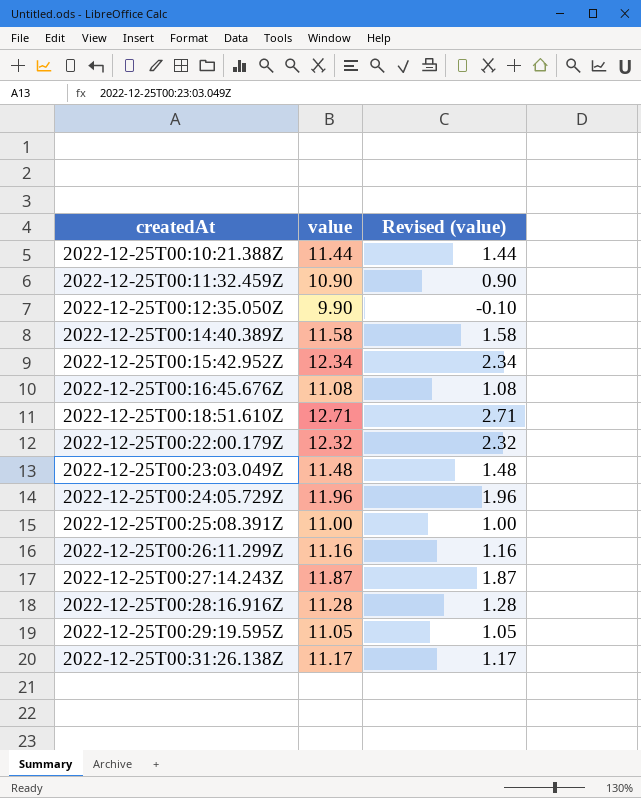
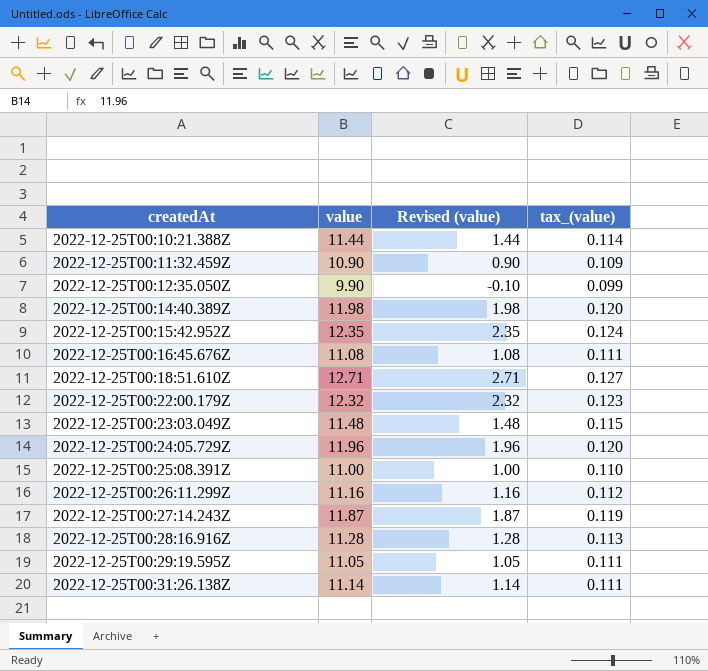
column tax_(value) | formula: none -> [value] * 0.01
2022-12-25T00:14:40.389Z | value: 11.58 -> 11.98
2022-12-25T00:14:40.389Z | Revised (value): 1.58 -> 1.98
2022-12-25T00:15:42.952Z | value: 12.34 -> 12.35
2022-12-25T00:15:42.952Z | Revised (value): 2.34 -> 2.35
2022-12-25T00:31:26.138Z | value: 11.17 -> 11.14
2022-12-25T00:31:26.138Z | Revised (value): 1.17 -> 1.14

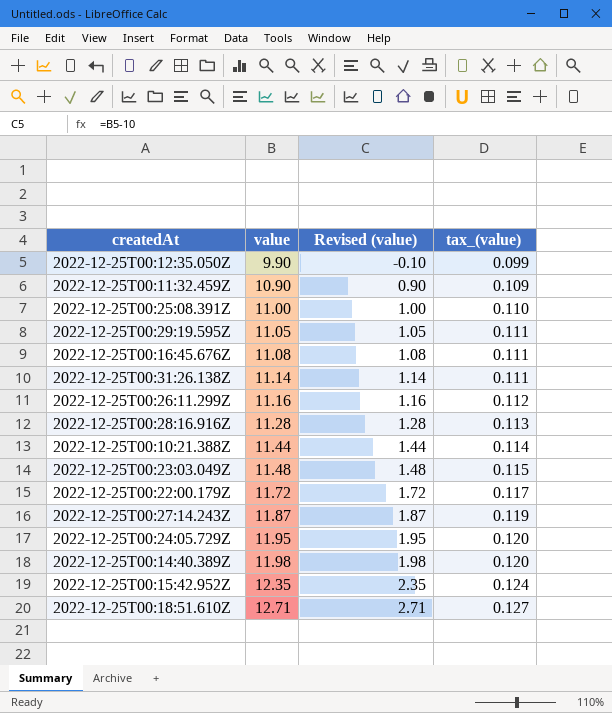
row order: createdAt ascending -> value ascending
2022-12-25T00:22:00.179Z | value: 12.32 -> 11.72
2022-12-25T00:22:00.179Z | Revised (value): 2.32 -> 1.72
2022-12-25T00:22:00.179Z | tax_(value): 0.123 -> 0.117
2022-12-25T00:24:05.729Z | value: 11.96 -> 11.95
2022-12-25T00:24:05.729Z | Revised (value): 1.96 -> 1.95

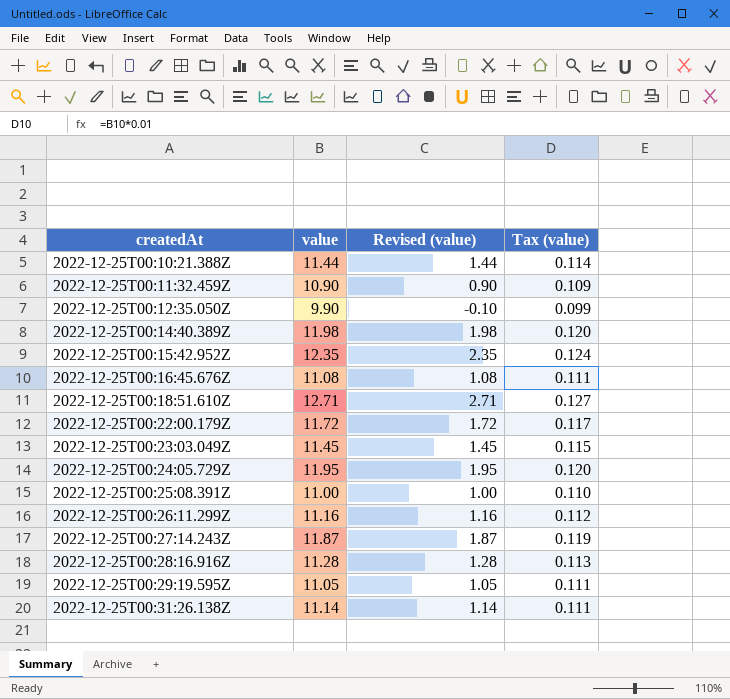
row order: value ascending -> createdAt ascending
column name: tax_(value) -> Tax (value)
2022-12-25T00:23:03.049Z | value: 11.48 -> 11.45
2022-12-25T00:23:03.049Z | Revised (value): 1.48 -> 1.45

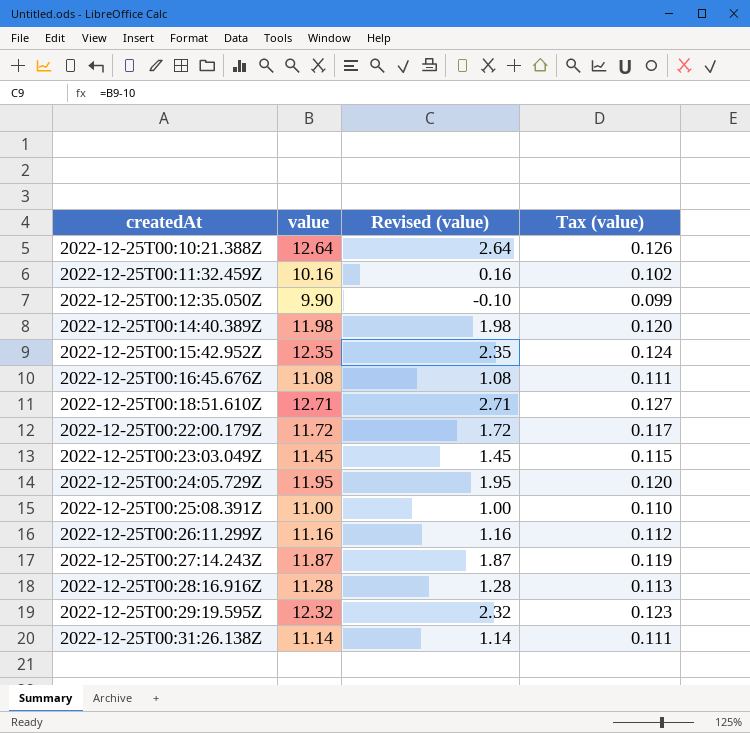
2022-12-25T00:10:21.388Z | value: 11.44 -> 12.64
2022-12-25T00:10:21.388Z | Revised (value): 1.44 -> 2.64
2022-12-25T00:10:21.388Z | Tax (value): 0.114 -> 0.126
2022-12-25T00:11:32.459Z | value: 10.90 -> 10.16
2022-12-25T00:11:32.459Z | Revised (value): 0.90 -> 0.16
2022-12-25T00:11:32.459Z | Tax (value): 0.109 -> 0.102
2022-12-25T00:29:19.595Z | value: 11.05 -> 12.32
2022-12-25T00:29:19.595Z | Revised (value): 1.05 -> 2.32
2022-12-25T00:29:19.595Z | Tax (value): 0.111 -> 0.123

